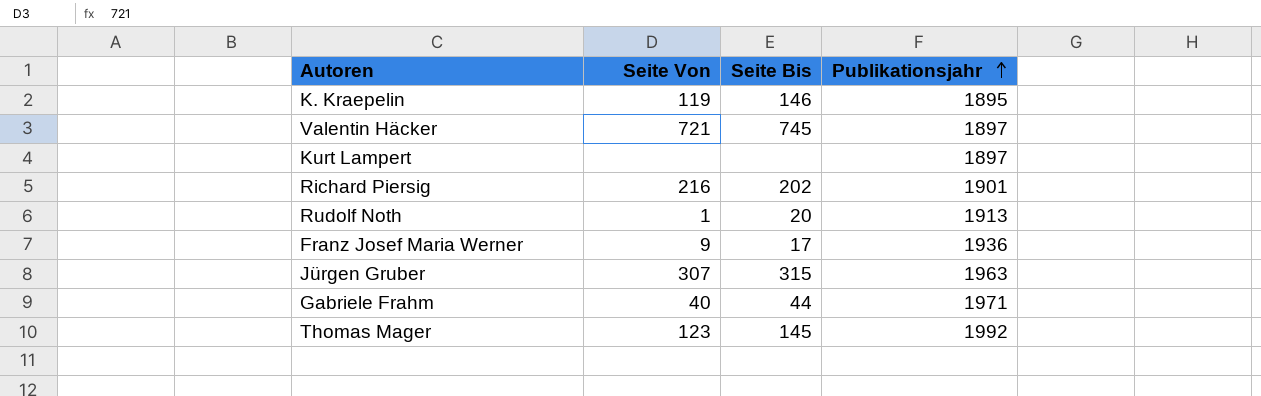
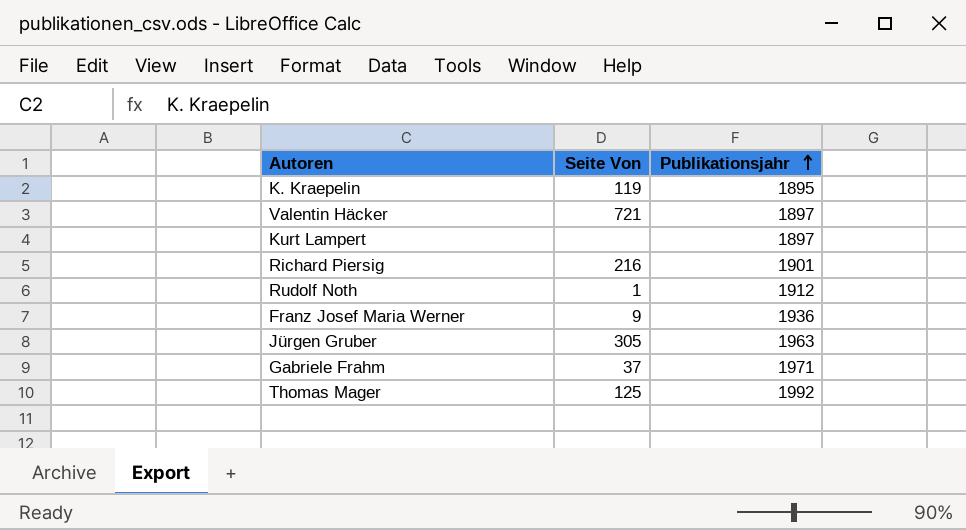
column Seite Bis | position: 3 -> none
Rudolf Noth | Publikationsjahr: 1913 -> 1912
Jürgen Gruber | Seite Von: 307 -> 305
Gabriele Frahm | Seite Von: 40 -> 37
Thomas Mager | Seite Von: 123 -> 125

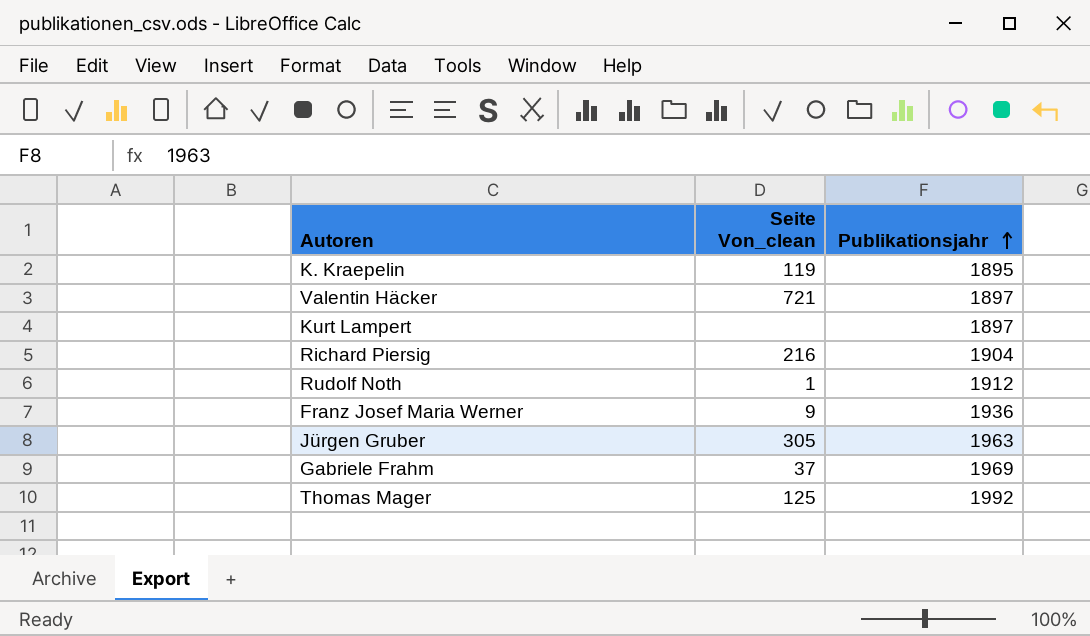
column name: Seite Von -> Seite Von_clean
Richard Piersig | Publikationsjahr: 1901 -> 1904
Gabriele Frahm | Publikationsjahr: 1971 -> 1969

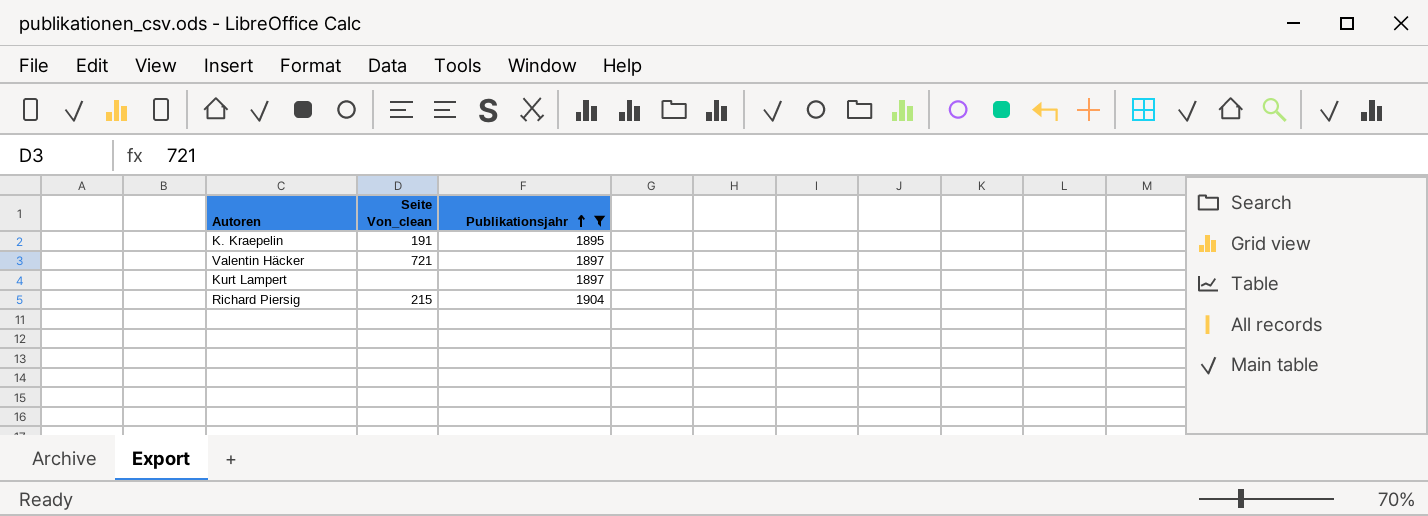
filter: none -> Publikationsjahr <= 1904
K. Kraepelin | Seite Von_clean: 119 -> 191
Richard Piersig | Seite Von_clean: 216 -> 215

